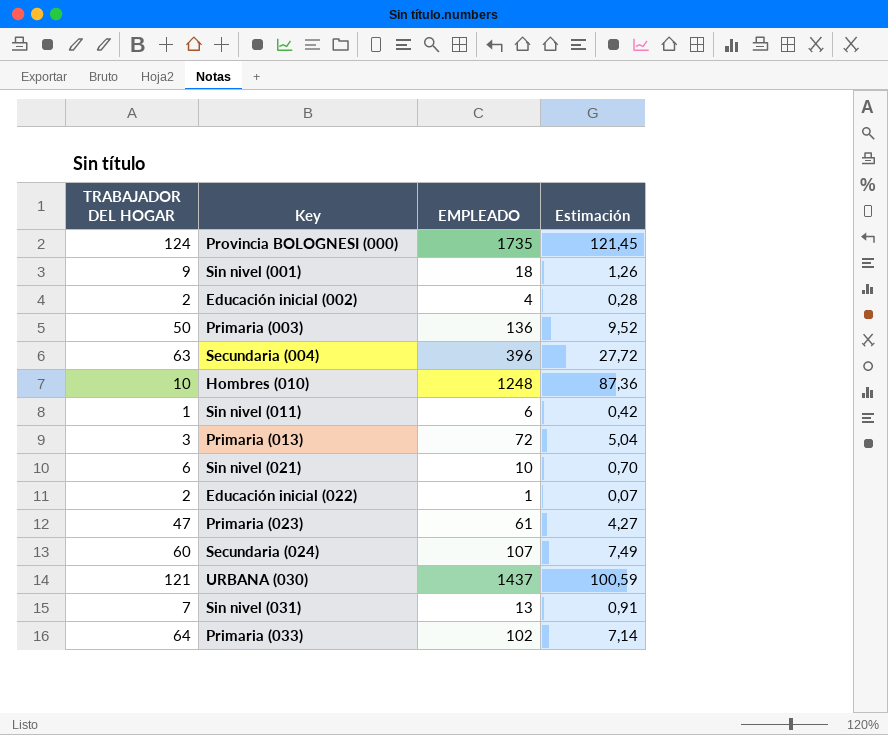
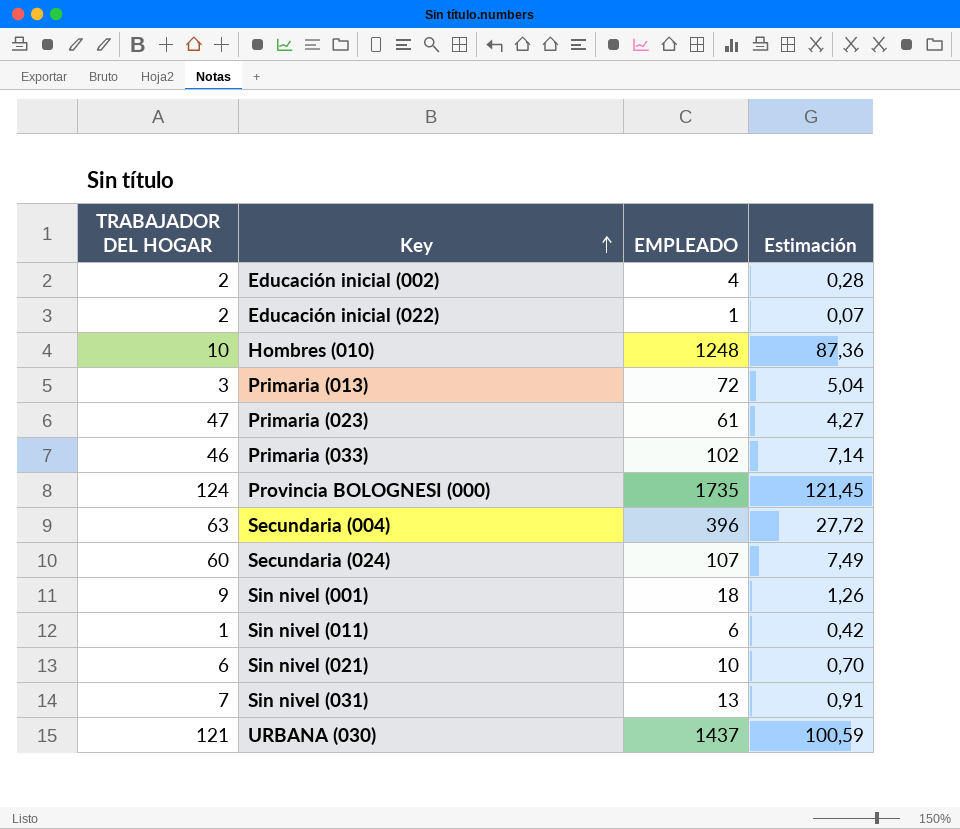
row order: none -> Key ascending
row Primaria (003): 50 | 136 | 9,52 -> none
Primaria (033) | TRABAJADOR DEL HOGAR: 64 -> 46

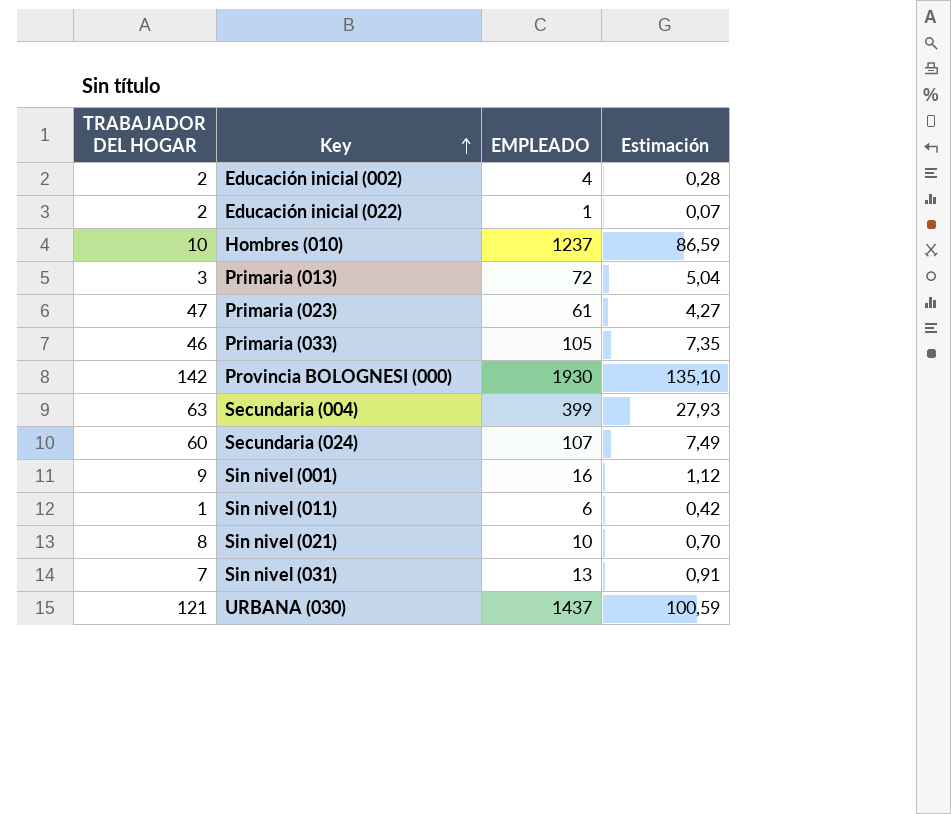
Hombres (010) | EMPLEADO: 1248 -> 1237
Hombres (010) | Estimación: 87,36 -> 86,59
Primaria (033) | EMPLEADO: 102 -> 105
Primaria (033) | Estimación: 7,14 -> 7,35
Provincia BOLOGNESI (000) | TRABAJADOR DEL HOGAR: 124 -> 142
Provincia BOLOGNESI (000) | EMPLEADO: 1735 -> 1930
Provincia BOLOGNESI (000) | Estimación: 121,45 -> 135,10
Secundaria (004) | EMPLEADO: 396 -> 399
Secundaria (004) | Estimación: 27,72 -> 27,93
Sin nivel (001) | EMPLEADO: 18 -> 16
Sin nivel (001) | Estimación: 1,26 -> 1,12
Sin nivel (021) | TRABAJADOR DEL HOGAR: 6 -> 8

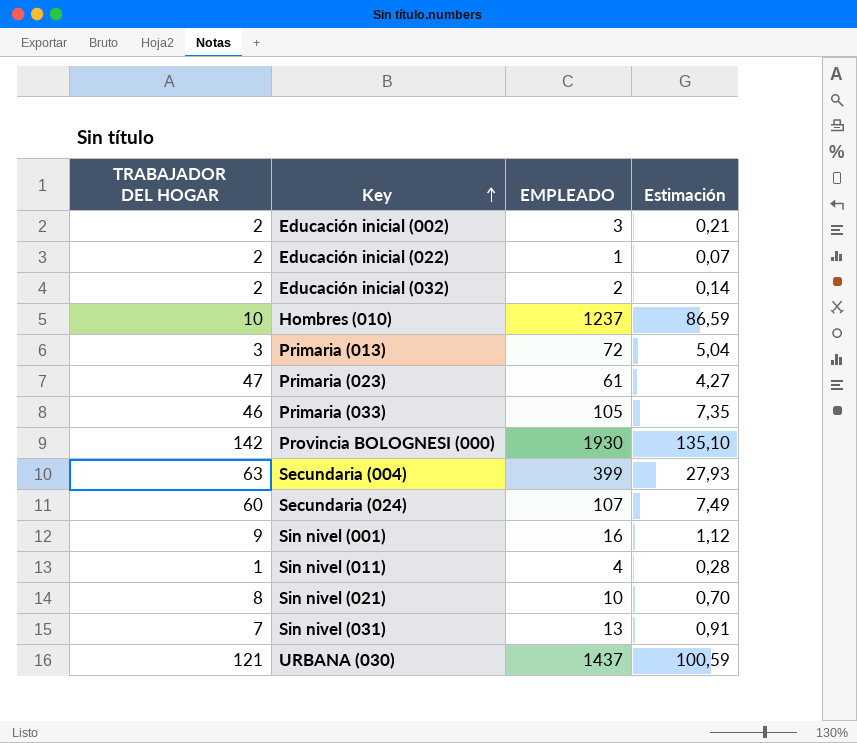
Educación inicial (002) | EMPLEADO: 4 -> 3
Educación inicial (002) | Estimación: 0,28 -> 0,21
row Educación inicial (032): none -> 2 | 2 | 0,14
Sin nivel (011) | EMPLEADO: 6 -> 4
Sin nivel (011) | Estimación: 0,42 -> 0,28

